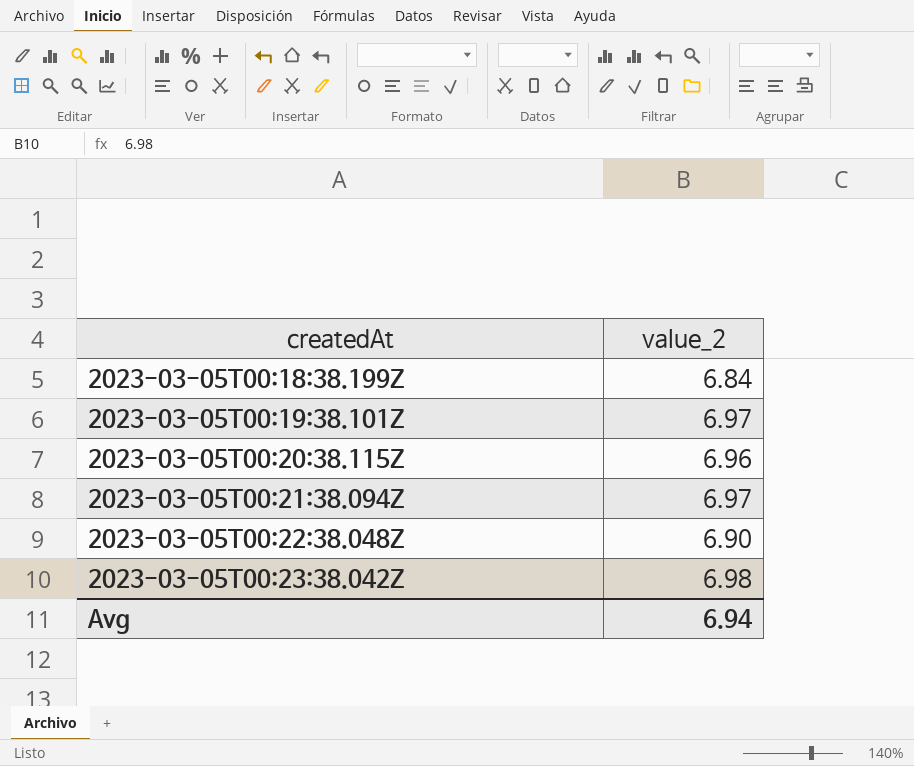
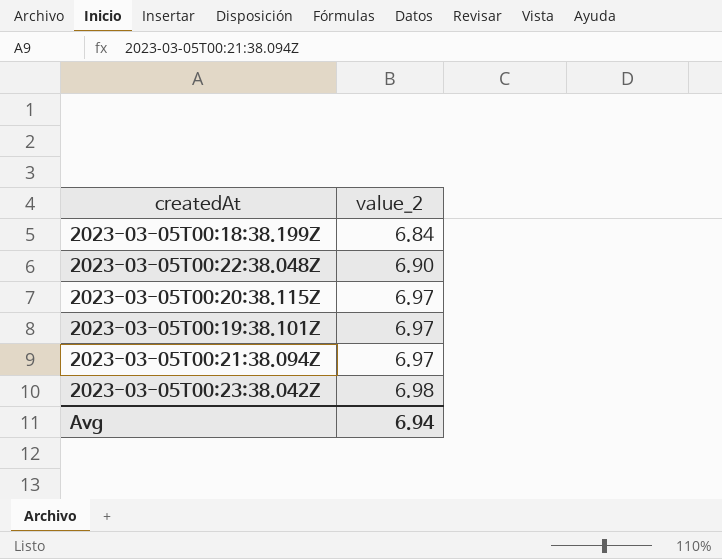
row order: createdAt ascending -> value_2 ascending
2023-03-05T00:20:38.115Z | value_2: 6.96 -> 6.97

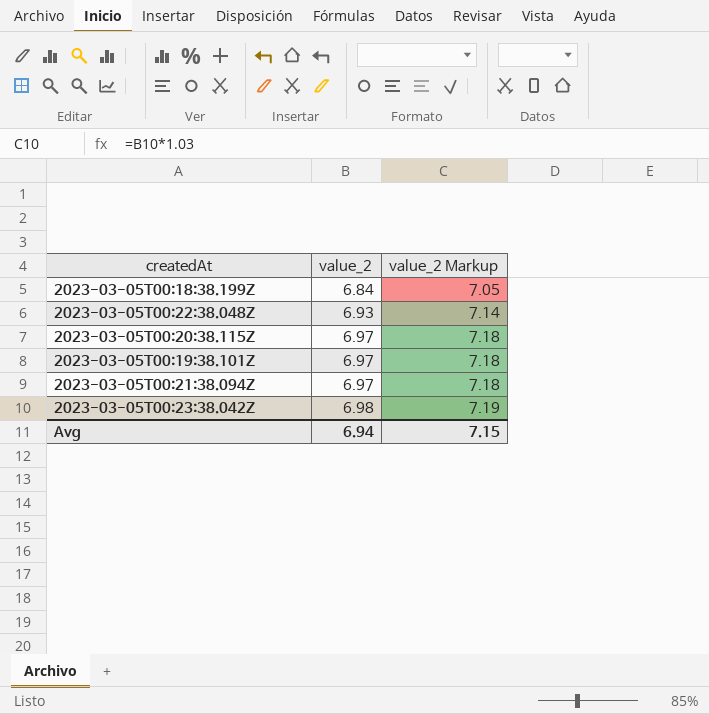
column value_2 Markup | formula: none -> [value_2] * 1.03
2023-03-05T00:22:38.048Z | value_2: 6.90 -> 6.93

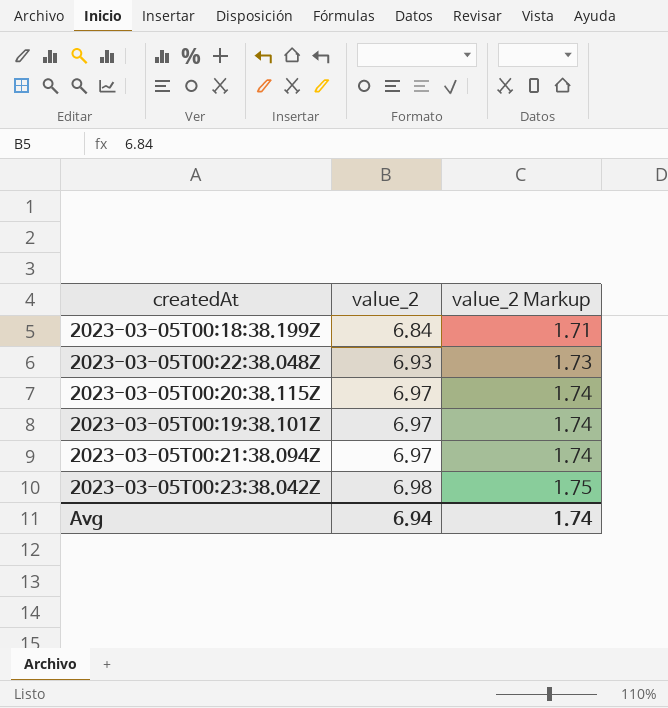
column value_2 Markup | formula: [value_2] * 1.03 -> [value_2] * 0.25
Avg | value_2 Markup: 7.15 -> 1.74

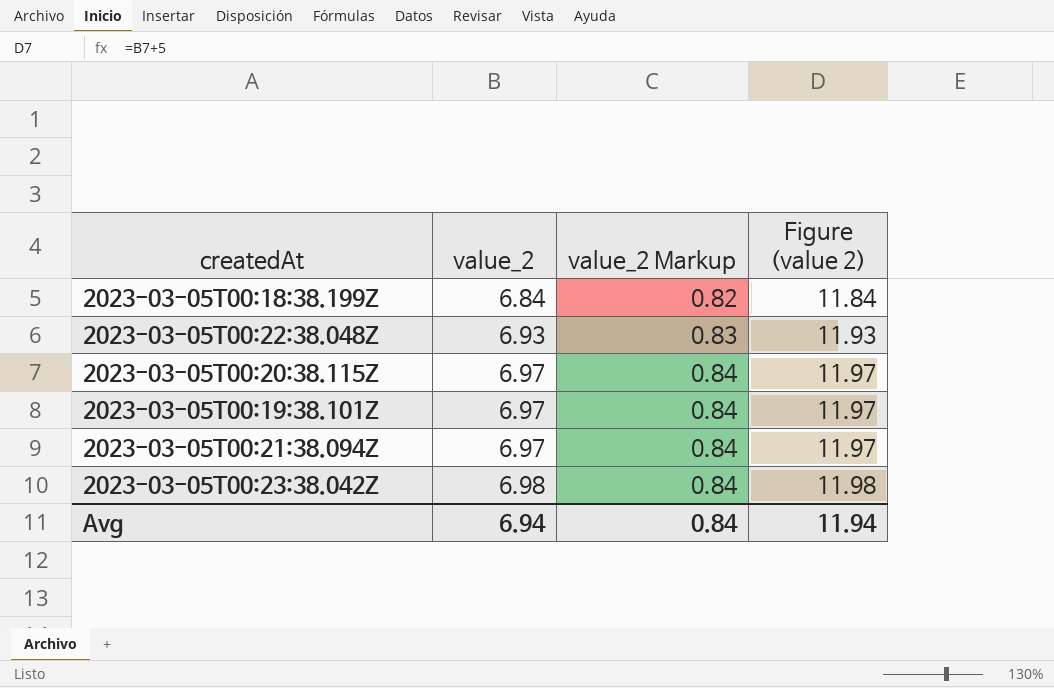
column value_2 Markup | formula: [value_2] * 0.25 -> [value_2] * 0.12
column Figure (value 2) | formula: none -> [value_2] + 5
Avg | value_2 Markup: 1.74 -> 0.84

